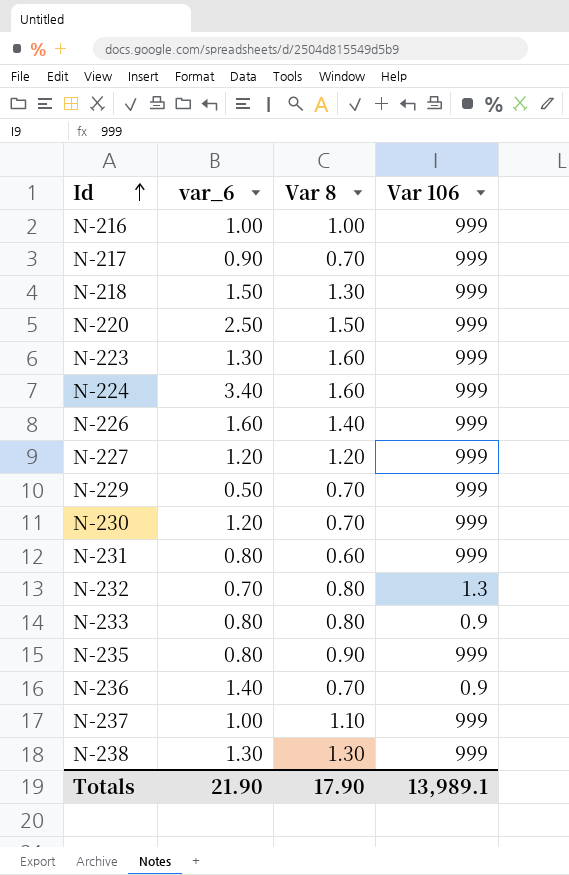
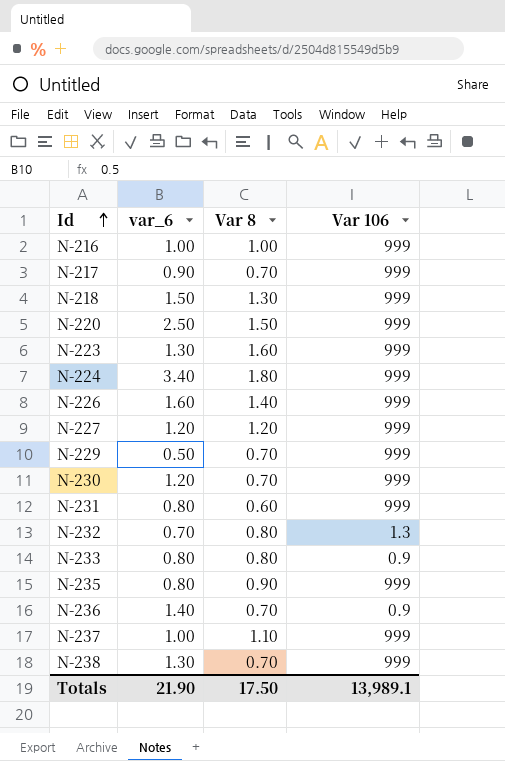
N-224 | Var 8: 1.60 -> 1.80
N-238 | Var 8: 1.30 -> 0.70
Totals | Var 8: 17.90 -> 17.50

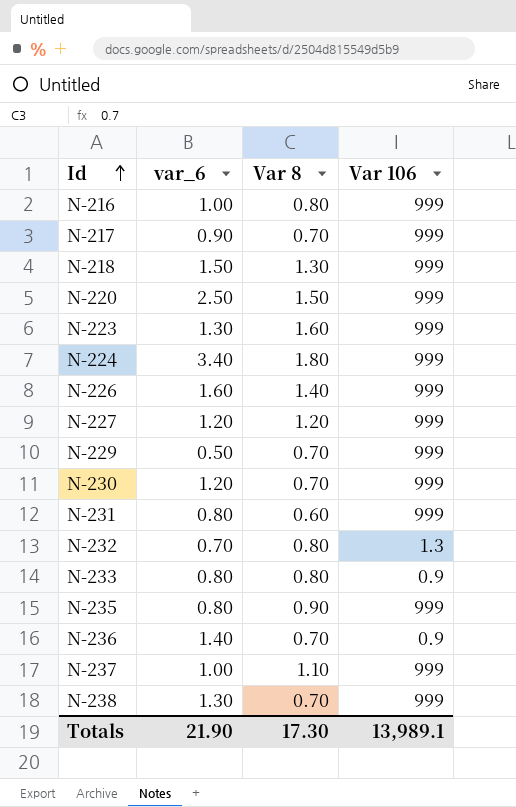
N-216 | Var 8: 1.00 -> 0.80
Totals | Var 8: 17.50 -> 17.30

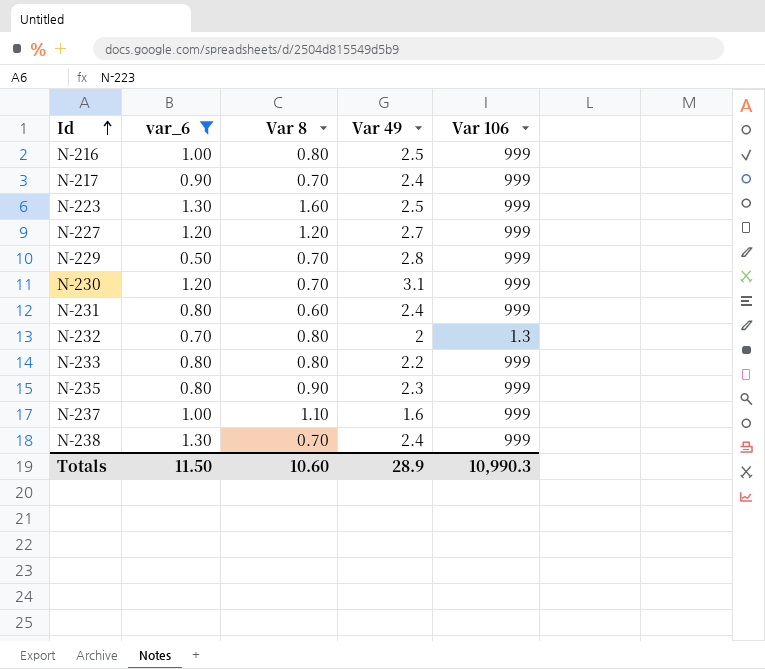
filter: none -> var_6 <= 1.30
column Var 49 | position: none -> 4
N-233 | Var 106: 0.9 -> 999
Totals | var_6: 21.90 -> 11.50
Totals | Var 8: 17.30 -> 10.60
Totals | Var 106: 13,989.1 -> 10,990.3

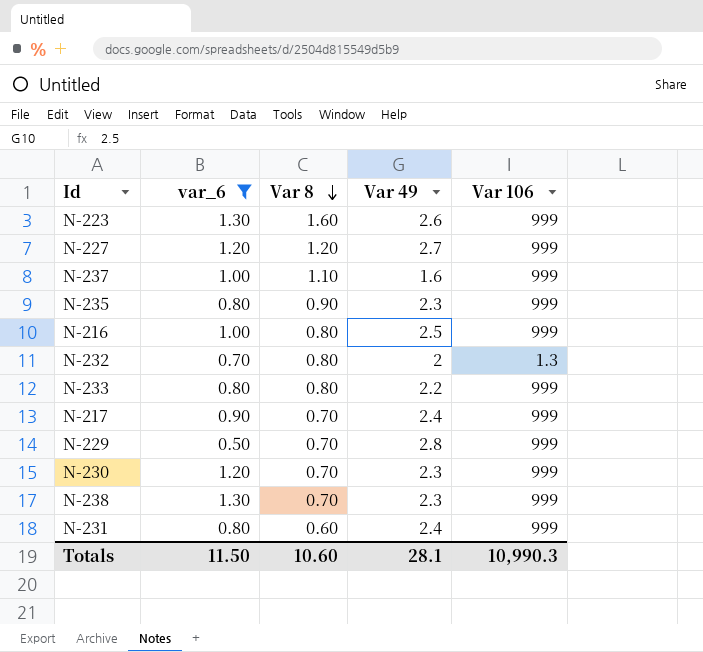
row order: Id ascending -> Var 8 descending
N-223 | Var 49: 2.5 -> 2.6
N-230 | Var 49: 3.1 -> 2.3
N-238 | Var 49: 2.4 -> 2.3
Totals | Var 49: 28.9 -> 28.1

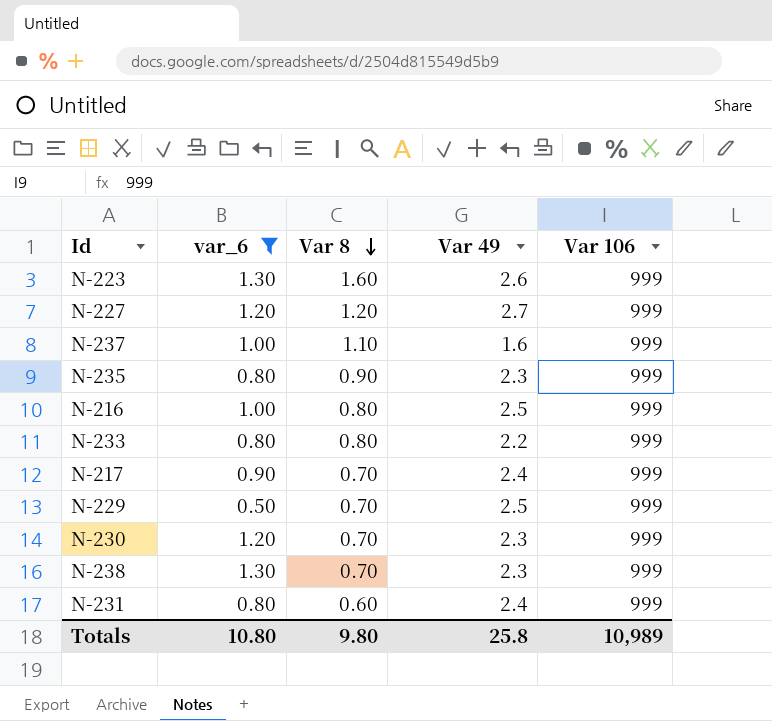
row N-232: 0.70 | 0.80 | 2 | 1.3 -> none
N-229 | Var 49: 2.8 -> 2.5
Totals | var_6: 11.50 -> 10.80
Totals | Var 8: 10.60 -> 9.80
Totals | Var 49: 28.1 -> 25.8
Totals | Var 106: 10,990.3 -> 10,989

